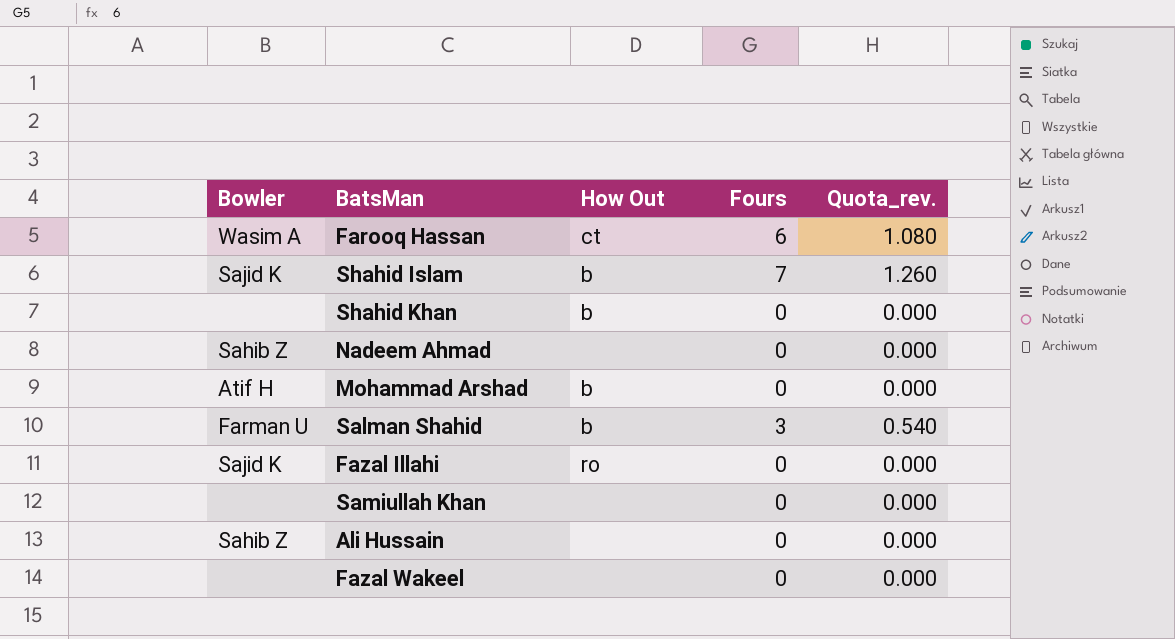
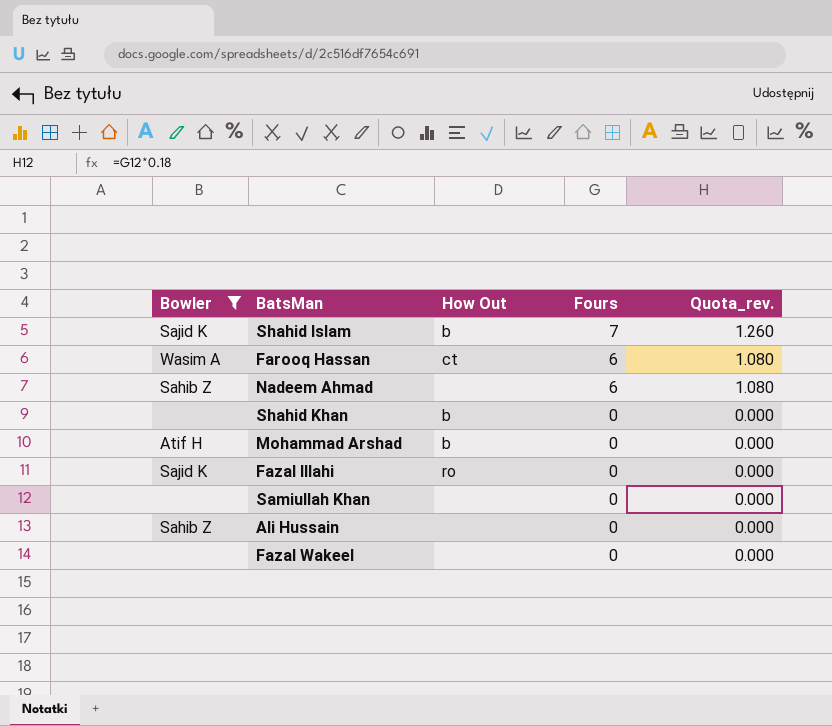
filter: none -> Bowler != Farman U
row order: none -> Fours descending
Nadeem Ahmad | Fours: 0 -> 6
Nadeem Ahmad | Quota_rev.: 0.000 -> 1.080

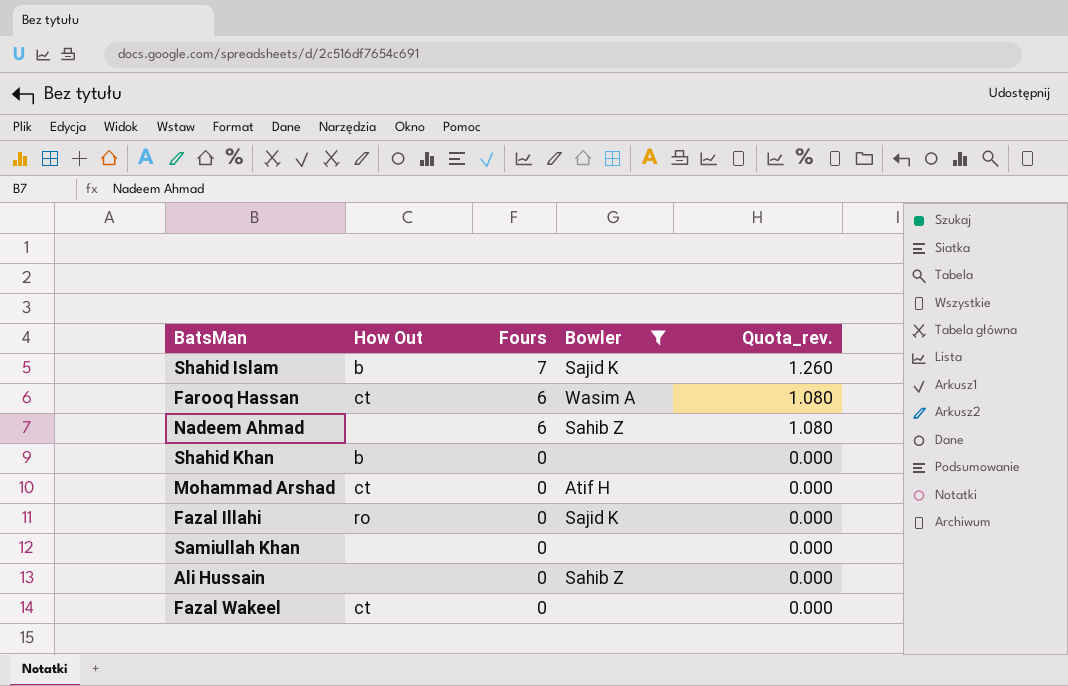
column Bowler | position: 1 -> 4
Mohammad Arshad | How Out: b -> ct
Fazal Wakeel | How Out: none -> ct

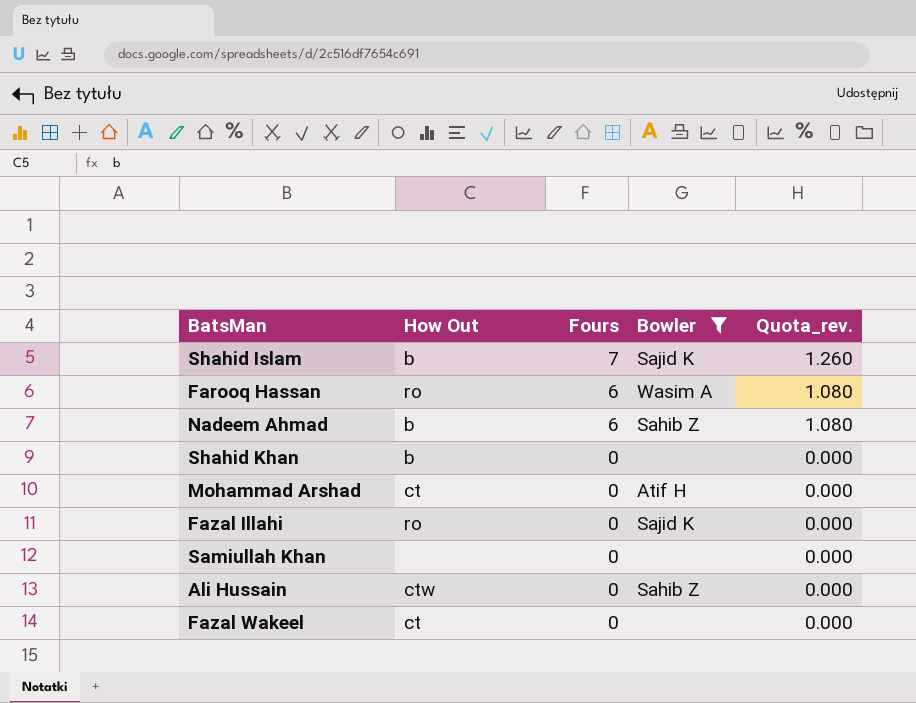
Farooq Hassan | How Out: ct -> ro
Nadeem Ahmad | How Out: none -> b
Ali Hussain | How Out: none -> ctw

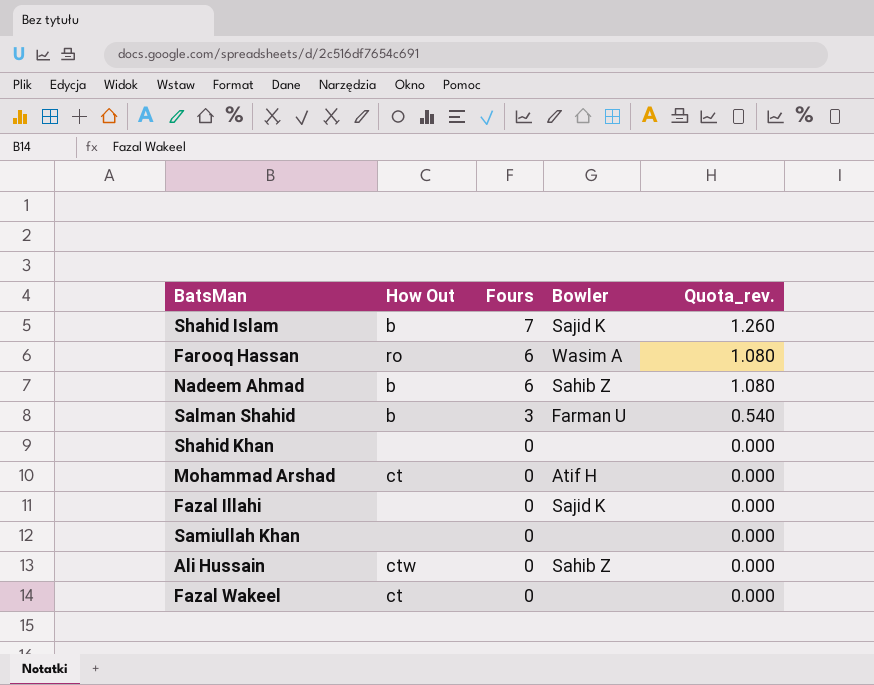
filter: Bowler != Farman U -> none
Shahid Khan | How Out: b -> none
Fazal Illahi | How Out: ro -> none

